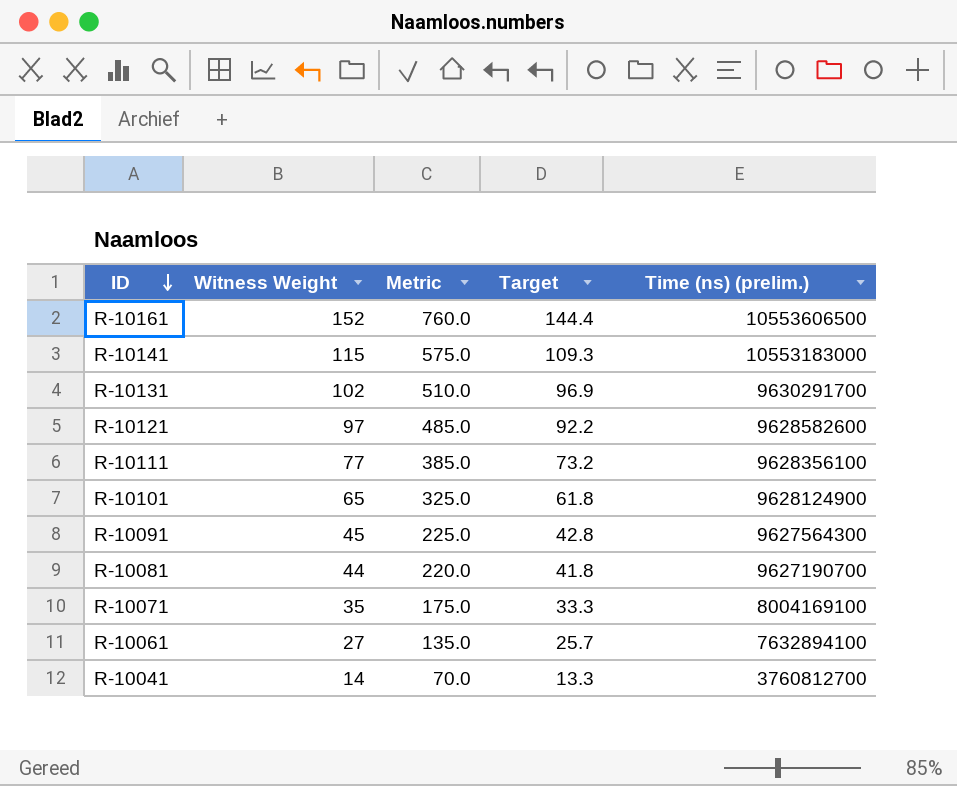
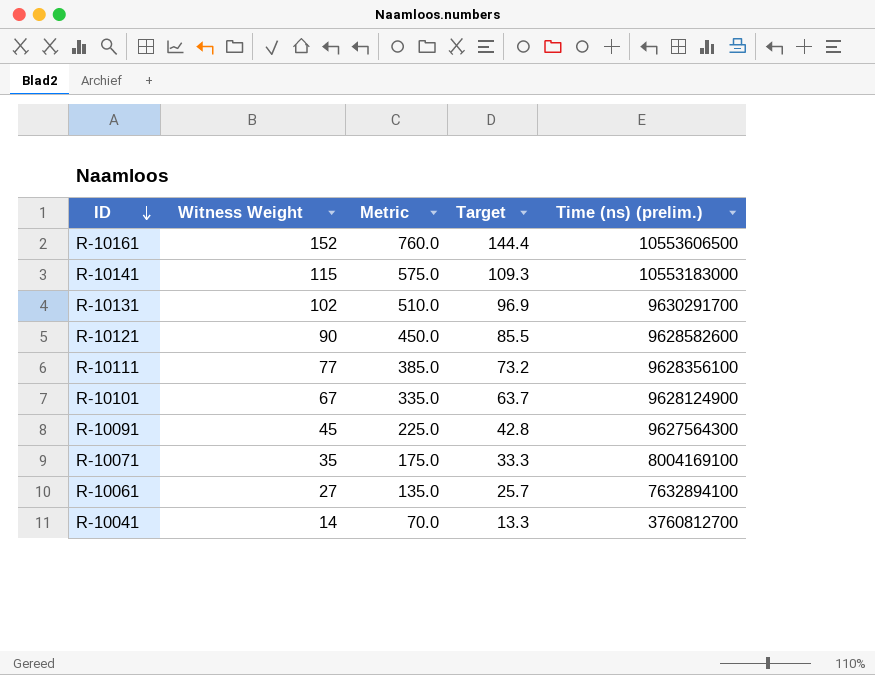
row R-10081: 44 | 220.0 | 41.8 | 9627190700 -> none
R-10121 | Witness Weight: 97 -> 90
R-10121 | Metric: 485.0 -> 450.0
R-10121 | Target: 92.2 -> 85.5
R-10101 | Witness Weight: 65 -> 67
R-10101 | Metric: 325.0 -> 335.0
R-10101 | Target: 61.8 -> 63.7

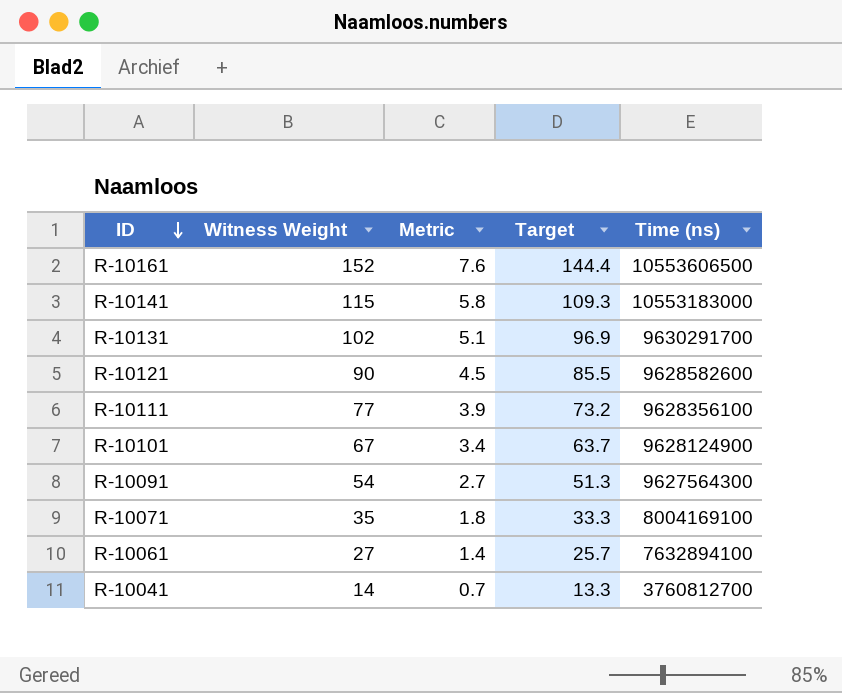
column Metric | formula: [Witness Weight] * 5 -> [Witness Weight] * 0.05
column name: Time (ns) (prelim.) -> Time (ns)
R-10091 | Witness Weight: 45 -> 54
R-10091 | Target: 42.8 -> 51.3

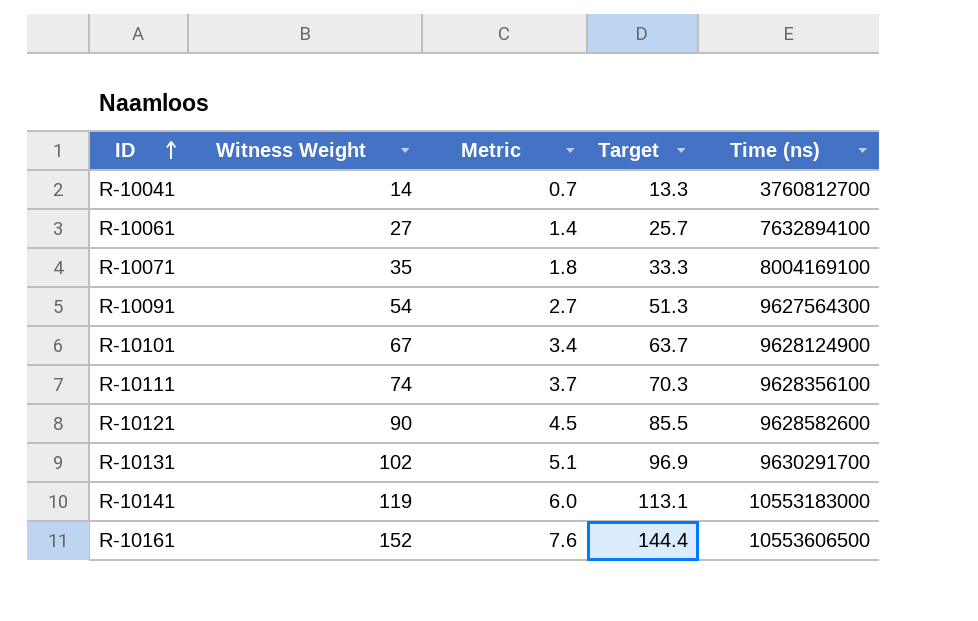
row order: ID descending -> ID ascending
R-10111 | Witness Weight: 77 -> 74
R-10111 | Metric: 3.9 -> 3.7
R-10111 | Target: 73.2 -> 70.3
R-10141 | Witness Weight: 115 -> 119
R-10141 | Metric: 5.8 -> 6.0
R-10141 | Target: 109.3 -> 113.1

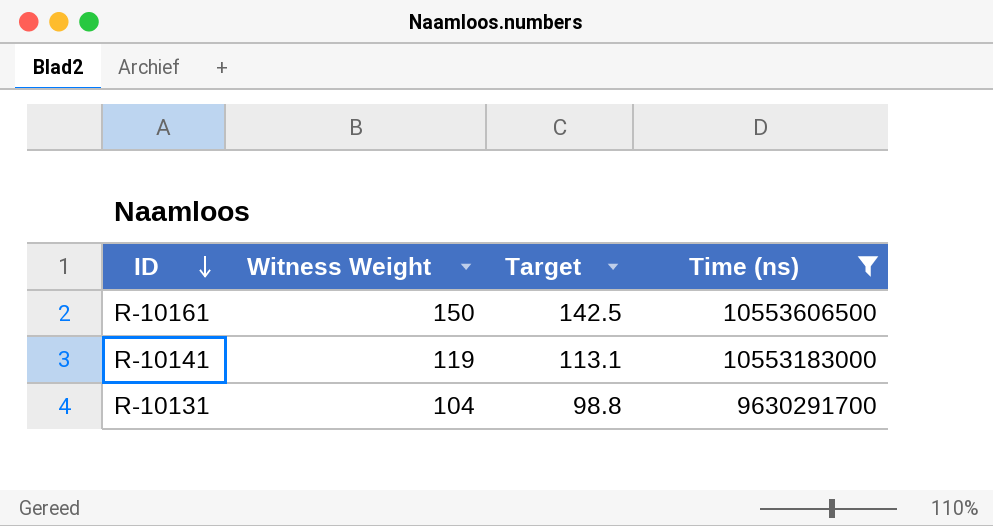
filter: none -> Time (ns) >= 9630291700
row order: ID ascending -> ID descending
column Metric | formula: [Witness Weight] * 0.05 -> none
R-10161 | Witness Weight: 152 -> 150
R-10161 | Target: 144.4 -> 142.5
R-10131 | Witness Weight: 102 -> 104
R-10131 | Target: 96.9 -> 98.8

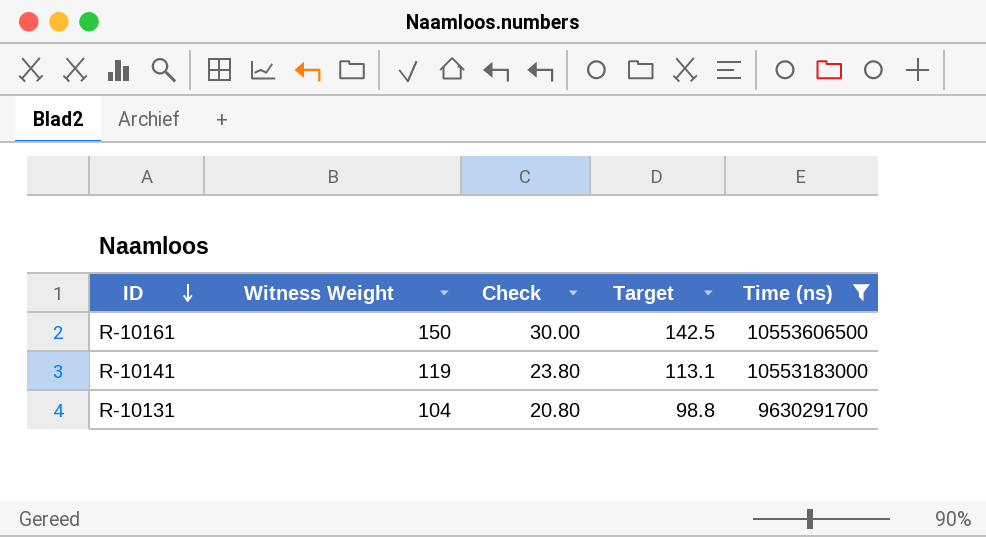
column Check | formula: none -> [Witness Weight] * 0.2

